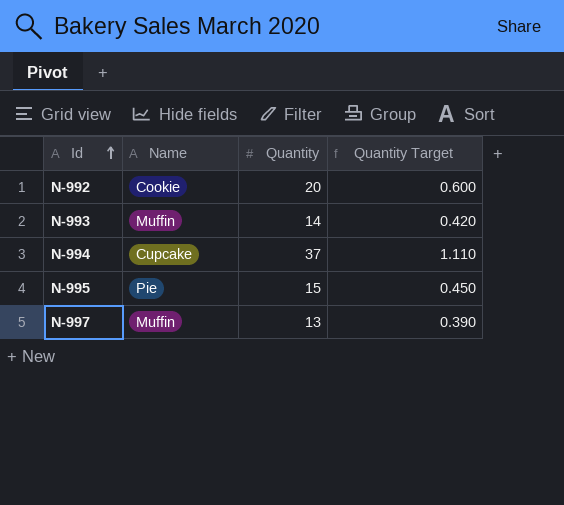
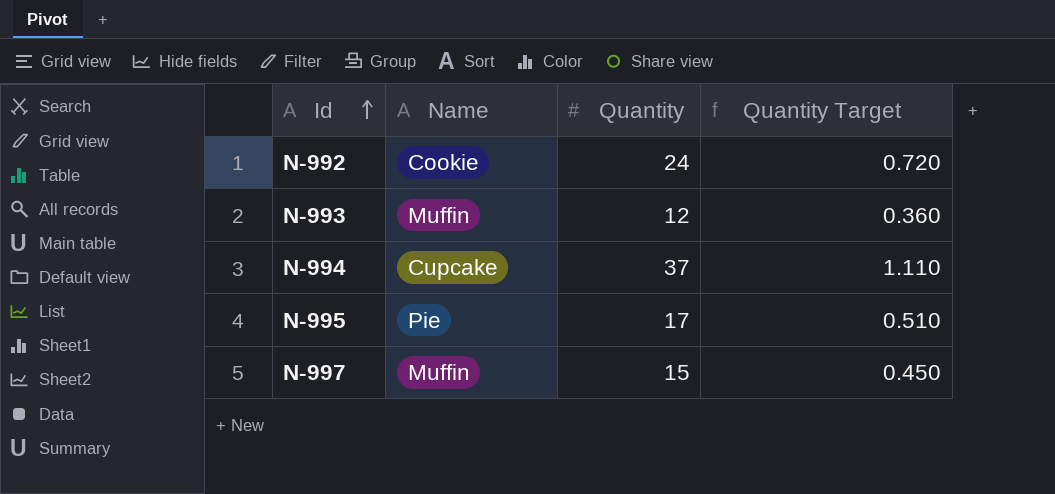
N-992 | Quantity: 20 -> 24
N-992 | Quantity Target: 0.600 -> 0.720
N-993 | Quantity: 14 -> 12
N-993 | Quantity Target: 0.420 -> 0.360
N-995 | Quantity: 15 -> 17
N-995 | Quantity Target: 0.450 -> 0.510
N-997 | Quantity: 13 -> 15
N-997 | Quantity Target: 0.390 -> 0.450

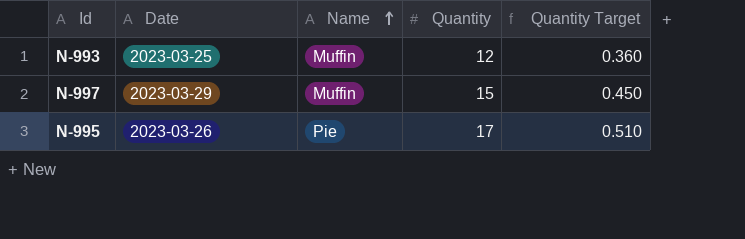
row order: Id ascending -> Name ascending
column Date | position: none -> 2
row N-992: Cookie | 24 | 0.720 -> none
row N-994: Cupcake | 37 | 1.110 -> none

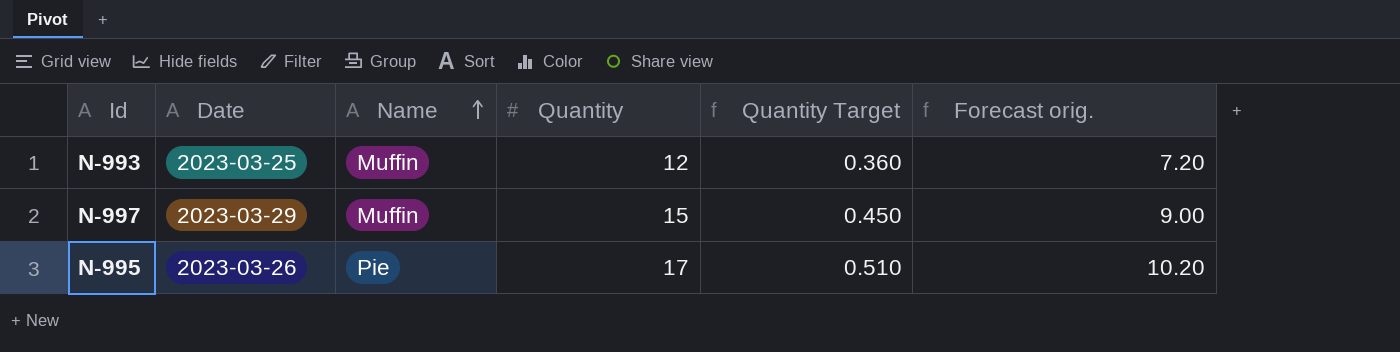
column Forecast orig. | formula: none -> [Quantity] * 0.6

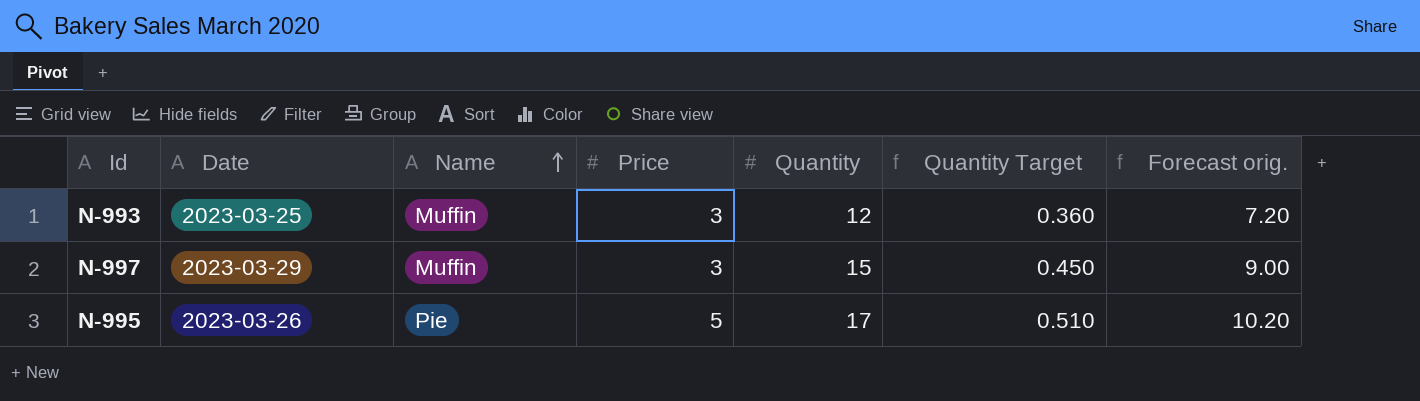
column Price | position: none -> 4

